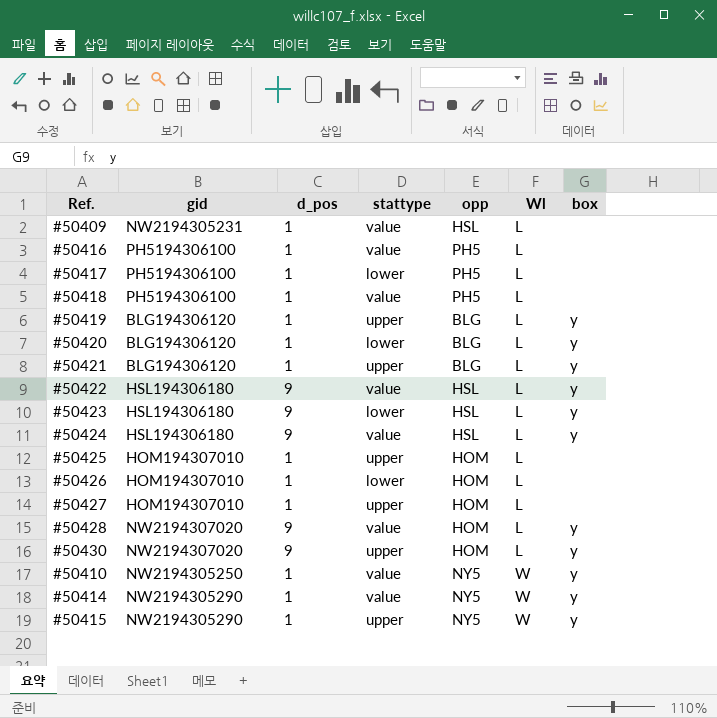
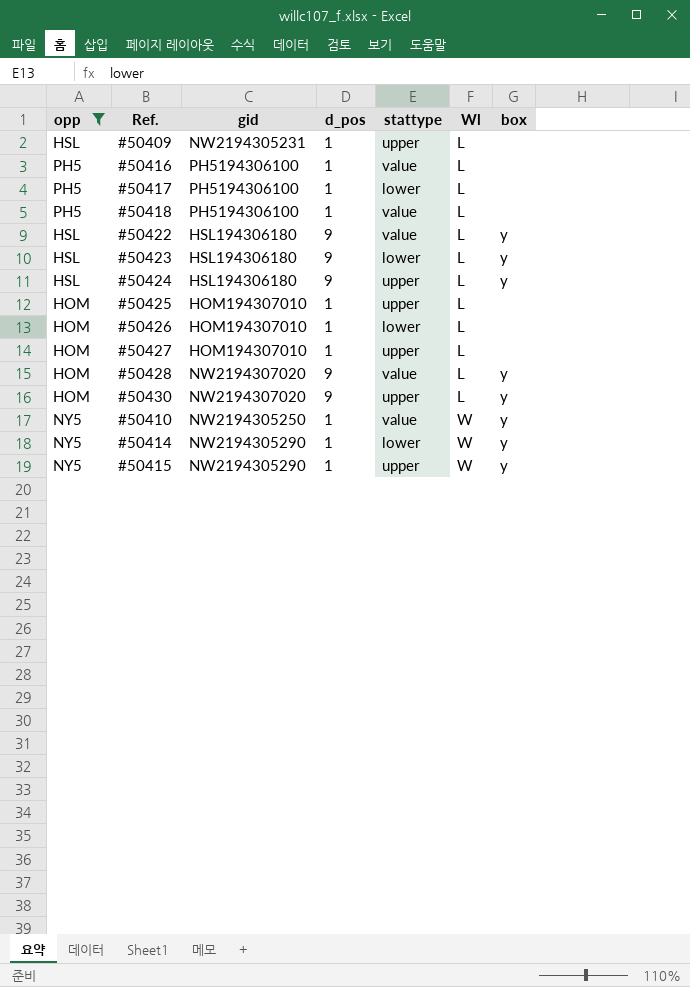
filter: none -> opp != BLG
column opp | position: 5 -> 1
#50409 | stattype: value -> upper
#50424 | stattype: value -> upper
#50414 | stattype: value -> lower

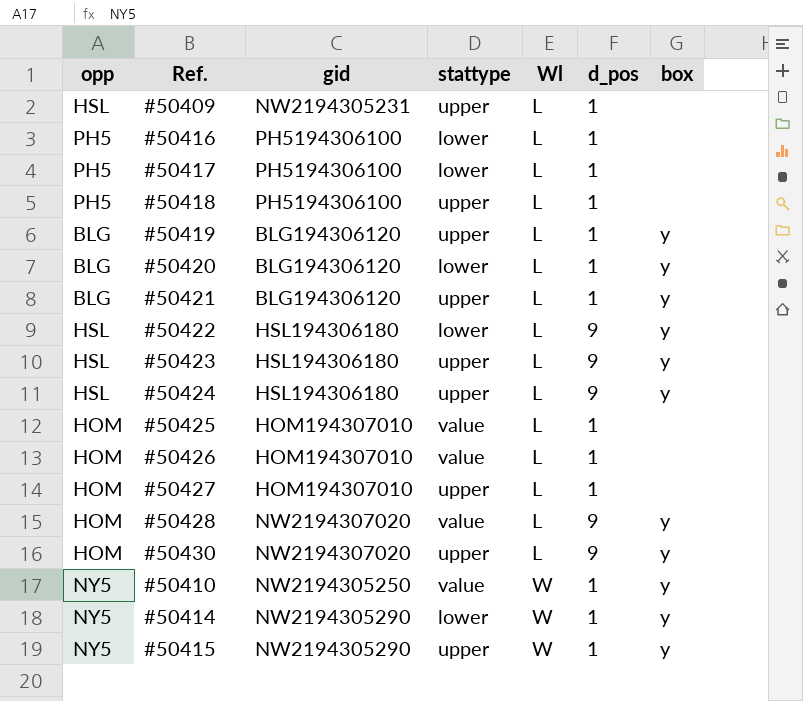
filter: opp != BLG -> none
column d_pos | position: 4 -> 6
#50416 | stattype: value -> lower
#50418 | stattype: value -> upper
#50422 | stattype: value -> lower
#50423 | stattype: lower -> upper
#50425 | stattype: upper -> value
#50426 | stattype: lower -> value

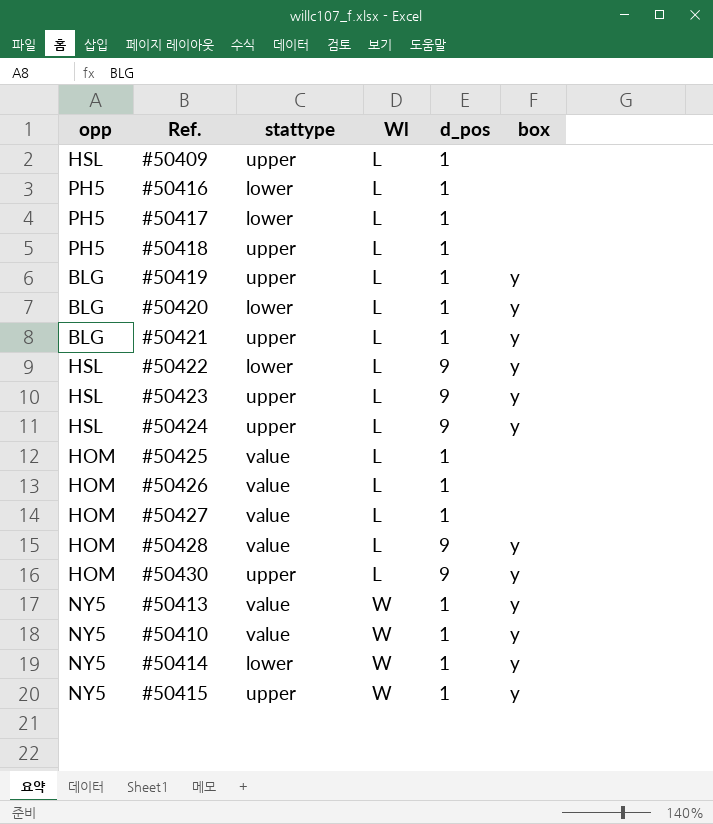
column gid | position: 3 -> none
#50427 | stattype: upper -> value
row #50413: none -> NY5 | value | W | 1 | y

